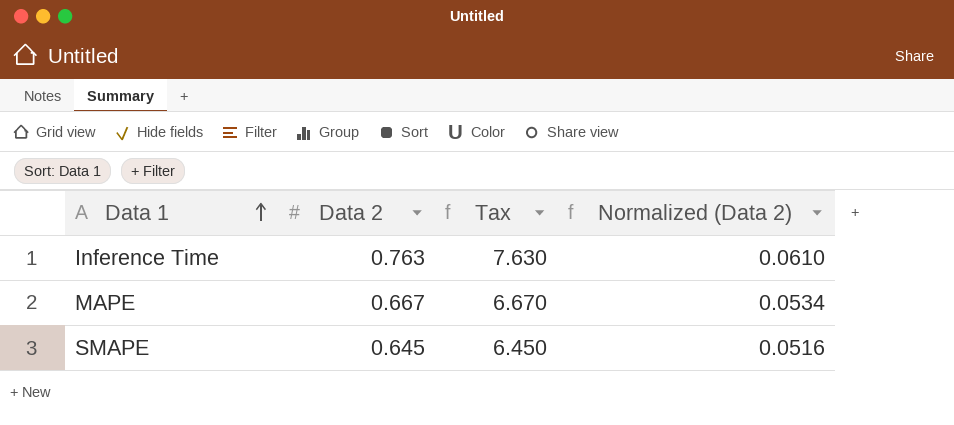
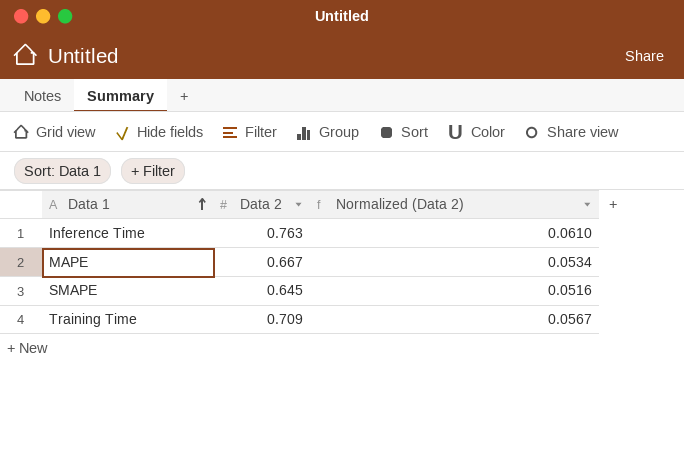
column Tax | formula: [Data 2] * 10 -> none
row Training Time: none -> 0.709 | 0.0567

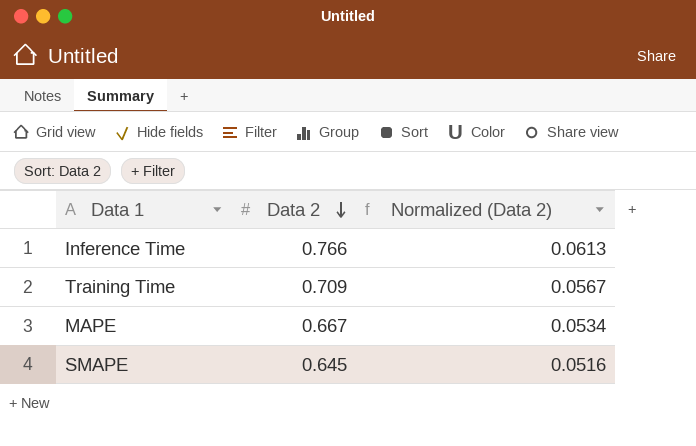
row order: Data 1 ascending -> Data 2 descending
Inference Time | Data 2: 0.763 -> 0.766
Inference Time | Normalized (Data 2): 0.0610 -> 0.0613

